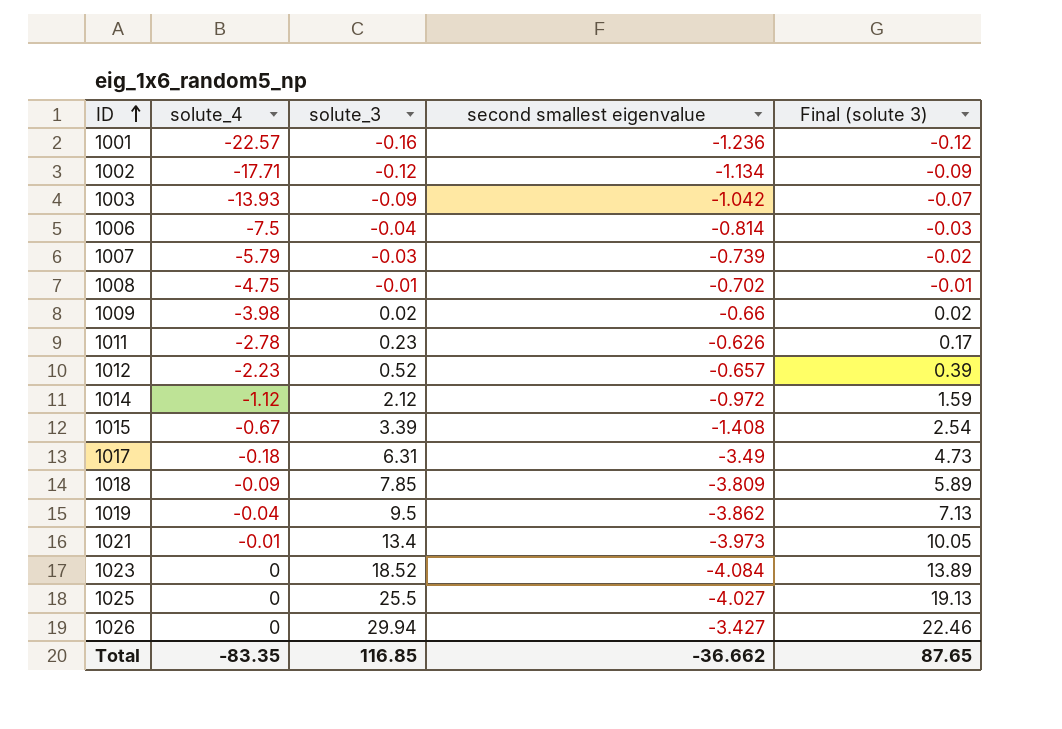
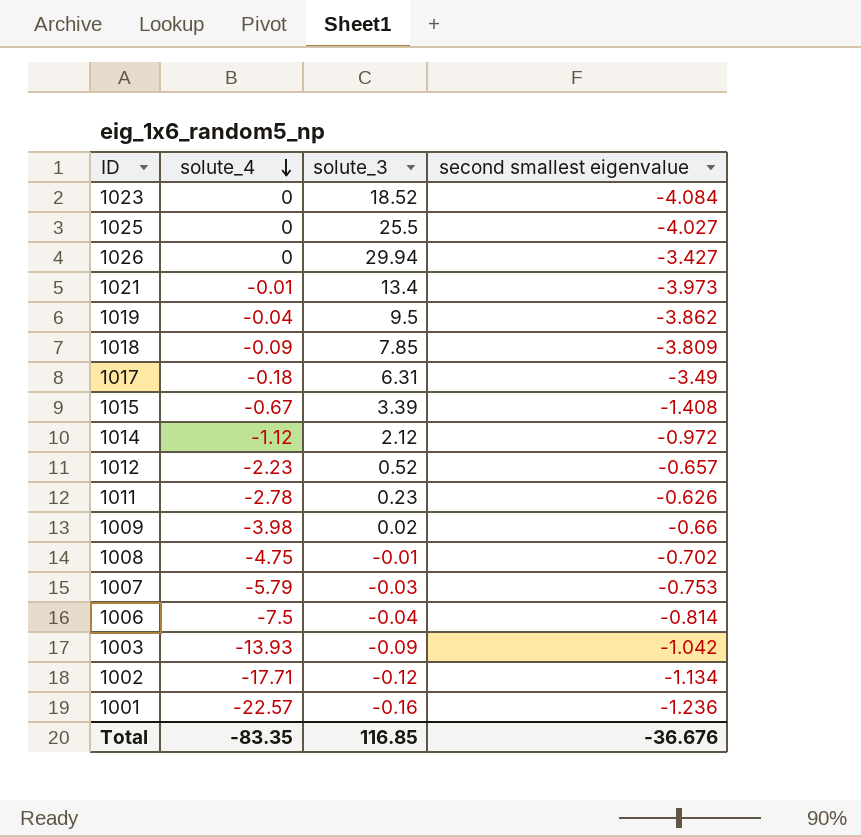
row order: ID ascending -> solute_4 descending
column Final (solute 3) | formula: [solute_3] * 0.75 -> none
1007 | second smallest eigenvalue: -0.739 -> -0.753
Total | second smallest eigenvalue: -36.662 -> -36.676

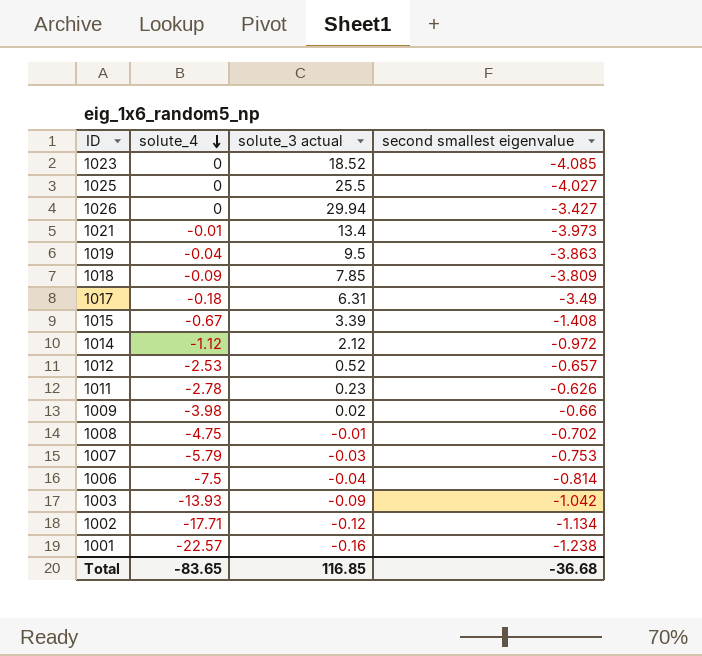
column name: solute_3 -> solute_3 actual
1023 | second smallest eigenvalue: -4.084 -> -4.085
1019 | second smallest eigenvalue: -3.862 -> -3.863
1012 | solute_4: -2.23 -> -2.53
1001 | second smallest eigenvalue: -1.236 -> -1.238
Total | solute_4: -83.35 -> -83.65
Total | second smallest eigenvalue: -36.676 -> -36.68

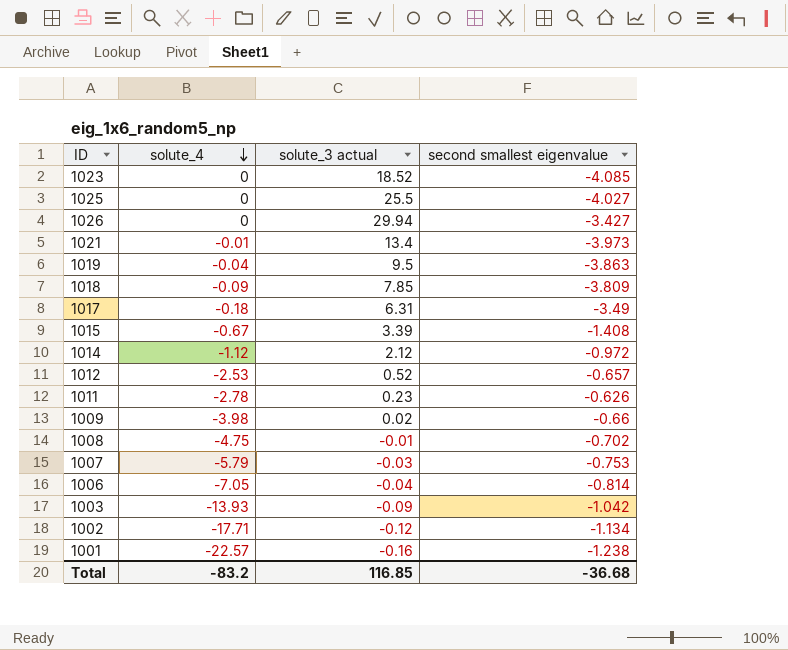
1006 | solute_4: -7.5 -> -7.05
Total | solute_4: -83.65 -> -83.2

